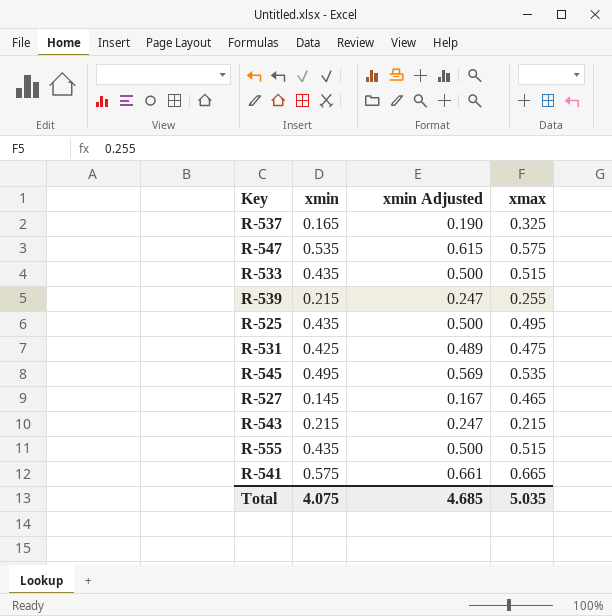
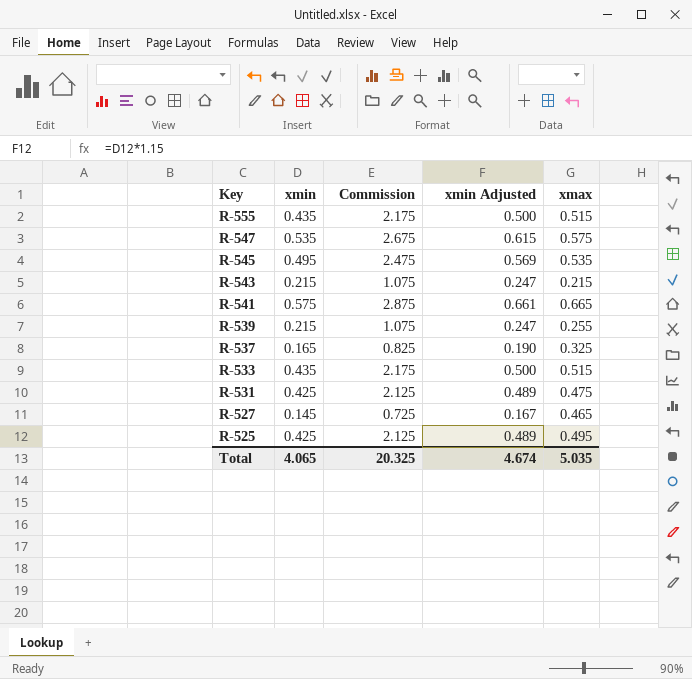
row order: none -> Key descending
column Commission | formula: none -> [xmin] * 5
R-525 | xmin: 0.435 -> 0.425
R-525 | xmin Adjusted: 0.500 -> 0.489
Total | xmin: 4.075 -> 4.065
Total | xmin Adjusted: 4.685 -> 4.674

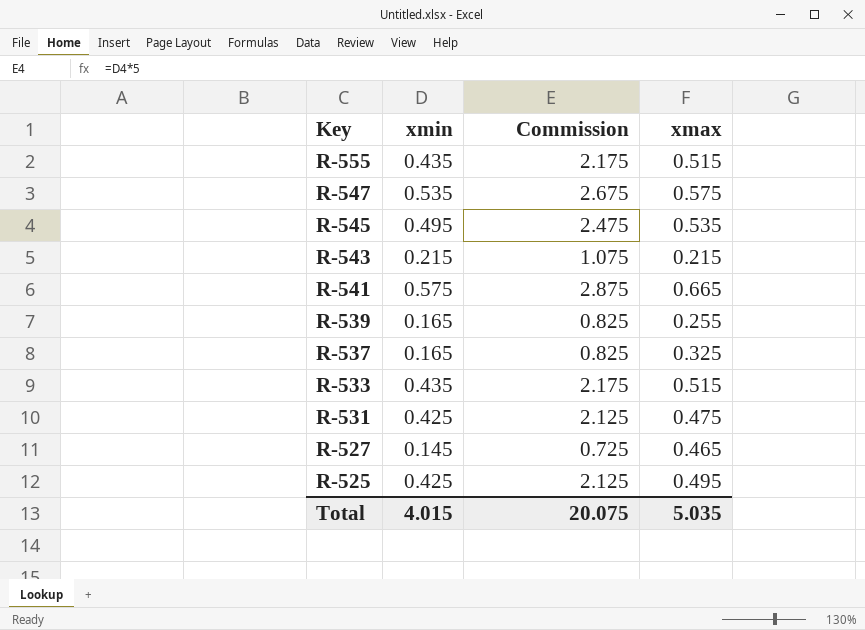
column xmin Adjusted | formula: [xmin] * 1.15 -> none
R-539 | xmin: 0.215 -> 0.165
R-539 | Commission: 1.075 -> 0.825
Total | xmin: 4.065 -> 4.015
Total | Commission: 20.325 -> 20.075

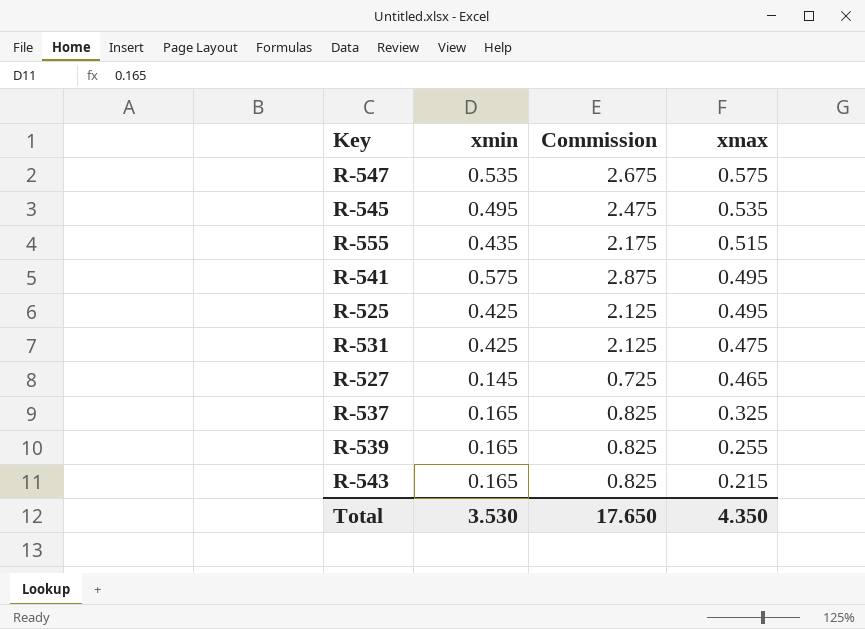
row order: Key descending -> xmax descending
row R-533: 0.435 | 2.175 | 0.515 -> none
R-541 | xmax: 0.665 -> 0.495
R-543 | xmin: 0.215 -> 0.165
R-543 | Commission: 1.075 -> 0.825
Total | xmin: 4.015 -> 3.530
Total | Commission: 20.075 -> 17.650
Total | xmax: 5.035 -> 4.350

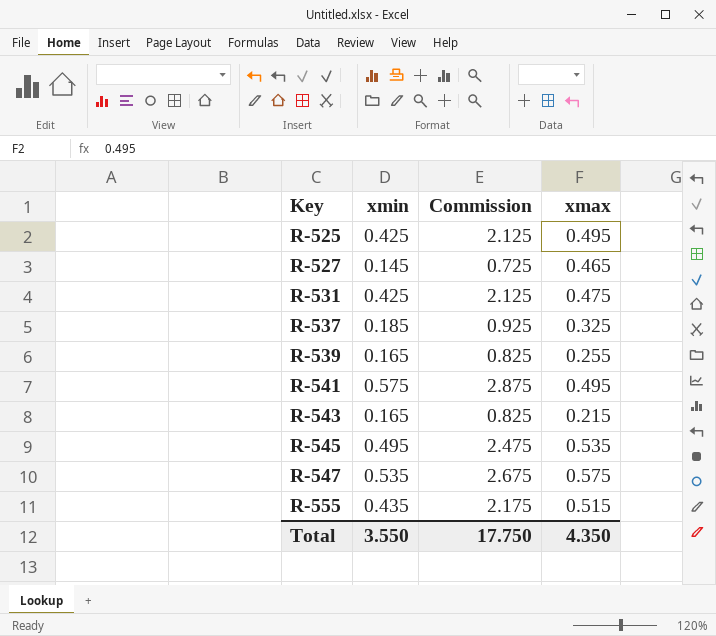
row order: xmax descending -> Key ascending
R-537 | xmin: 0.165 -> 0.185
R-537 | Commission: 0.825 -> 0.925
Total | xmin: 3.530 -> 3.550
Total | Commission: 17.650 -> 17.750

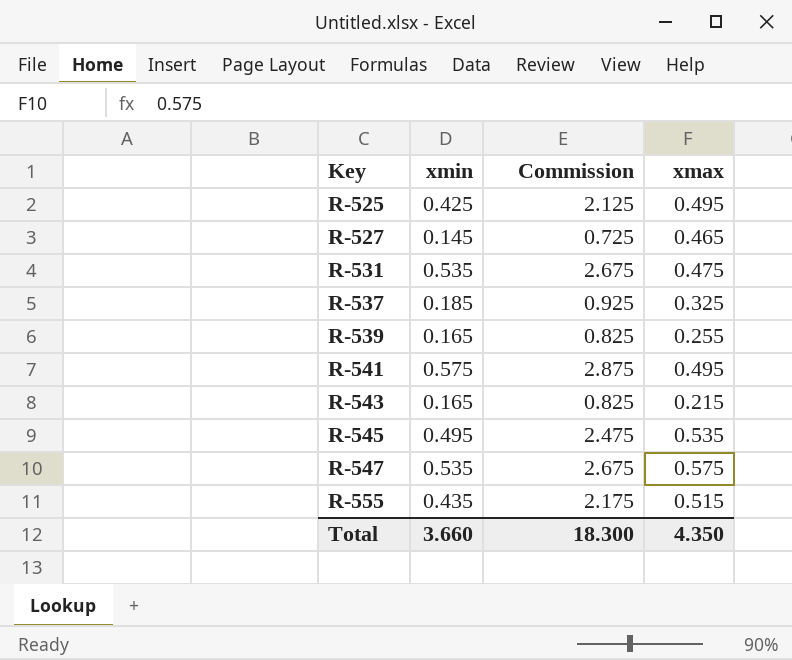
R-531 | xmin: 0.425 -> 0.535
R-531 | Commission: 2.125 -> 2.675
Total | xmin: 3.550 -> 3.660
Total | Commission: 17.750 -> 18.300

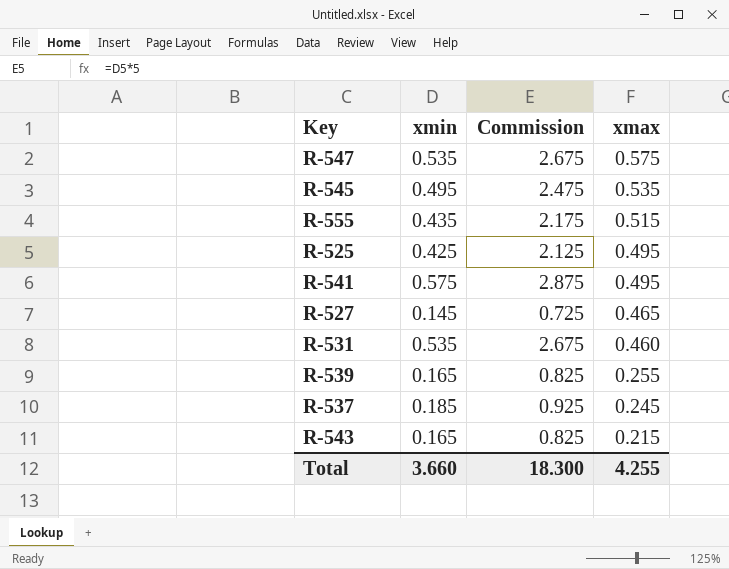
row order: Key ascending -> xmax descending
R-531 | xmax: 0.475 -> 0.460
R-537 | xmax: 0.325 -> 0.245
Total | xmax: 4.350 -> 4.255

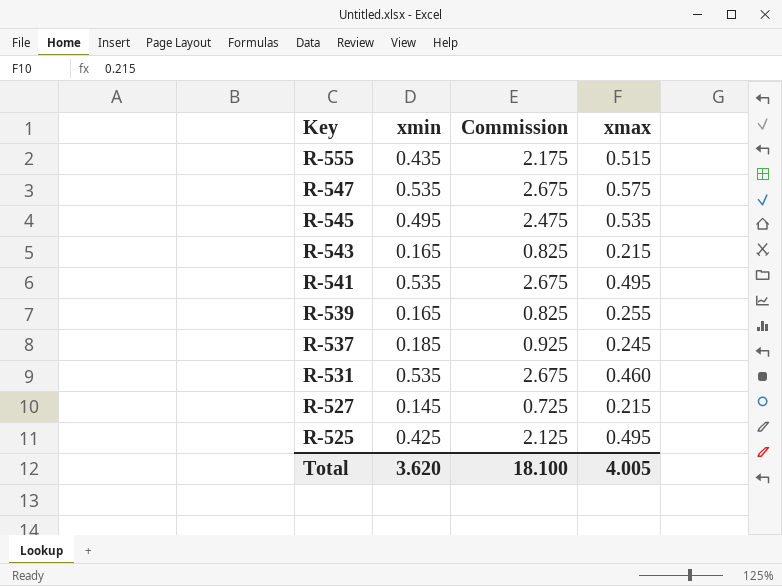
row order: xmax descending -> Key descending
R-541 | xmin: 0.575 -> 0.535
R-541 | Commission: 2.875 -> 2.675
R-527 | xmax: 0.465 -> 0.215
Total | xmin: 3.660 -> 3.620
Total | Commission: 18.300 -> 18.100
Total | xmax: 4.255 -> 4.005

